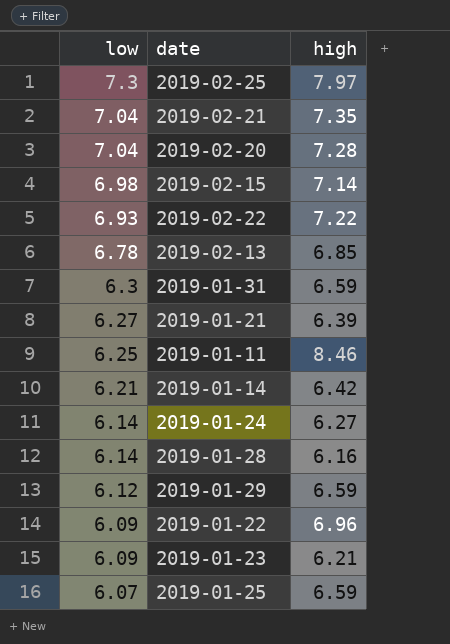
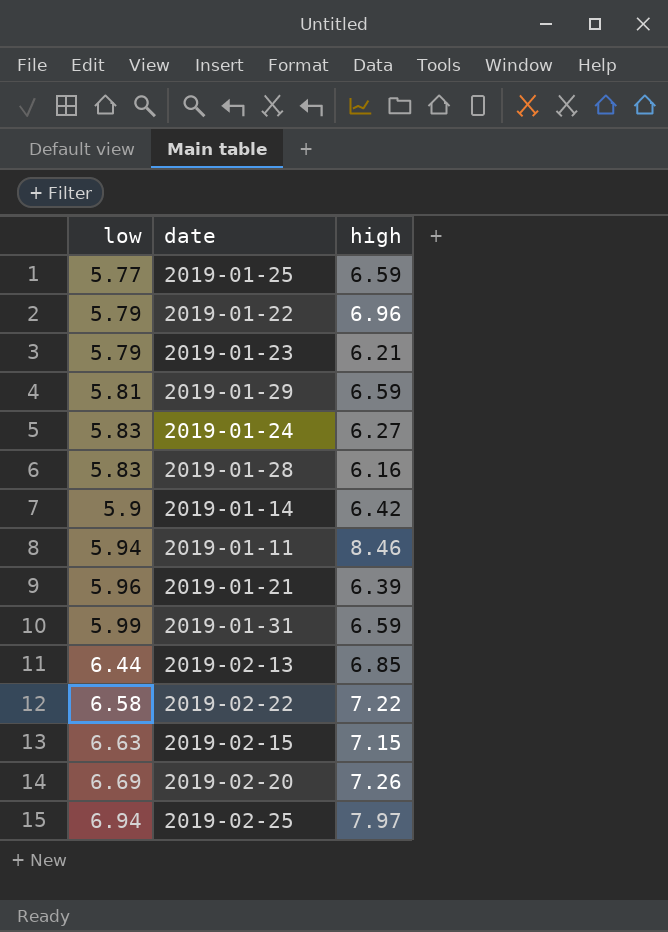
row order: low descending -> low ascending
row 2019-02-21: 7.04 | 7.35 -> none
2019-01-25 | low: 6.07 -> 5.77
2019-01-22 | low: 6.09 -> 5.79
2019-01-23 | low: 6.09 -> 5.79
2019-01-29 | low: 6.12 -> 5.81
2019-01-24 | low: 6.14 -> 5.83
2019-01-28 | low: 6.14 -> 5.83
2019-01-14 | low: 6.21 -> 5.9
2019-01-11 | low: 6.25 -> 5.94
2019-01-21 | low: 6.27 -> 5.96
2019-01-31 | low: 6.3 -> 5.99
2019-02-13 | low: 6.78 -> 6.44
2019-02-22 | low: 6.93 -> 6.58
2019-02-15 | low: 6.98 -> 6.63
2019-02-15 | high: 7.14 -> 7.15
2019-02-20 | low: 7.04 -> 6.69
2019-02-20 | high: 7.28 -> 7.26
2019-02-25 | low: 7.3 -> 6.94

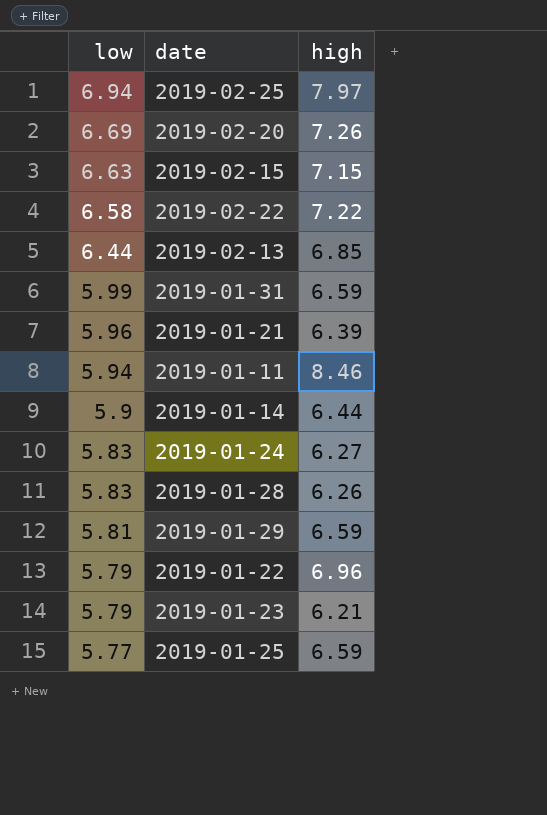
row order: low ascending -> low descending
2019-01-14 | high: 6.42 -> 6.44
2019-01-28 | high: 6.16 -> 6.26

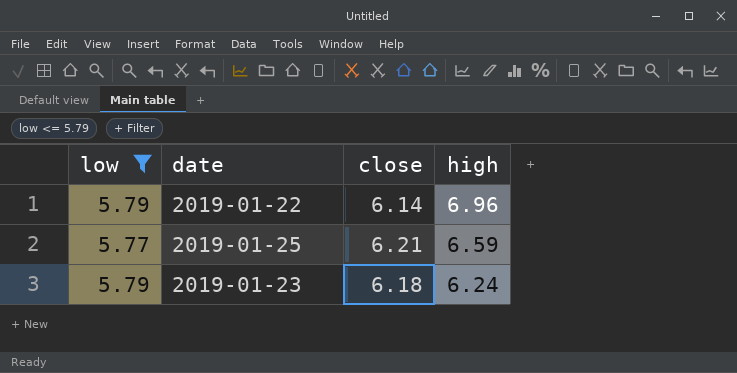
filter: none -> low <= 5.79
row order: low descending -> high descending
column close | position: none -> 3
2019-01-23 | high: 6.21 -> 6.24

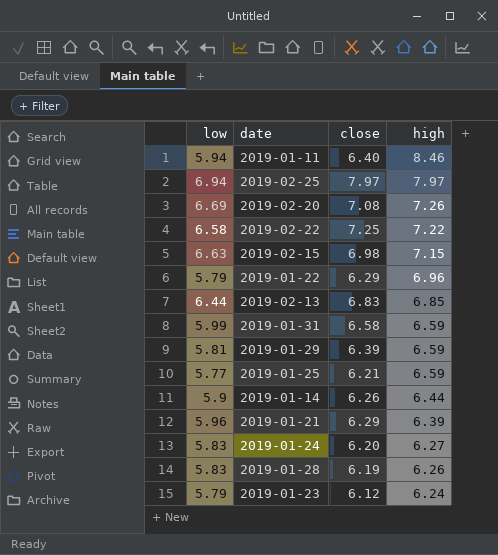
filter: low <= 5.79 -> none
2019-01-22 | close: 6.14 -> 6.29
2019-01-23 | close: 6.18 -> 6.12

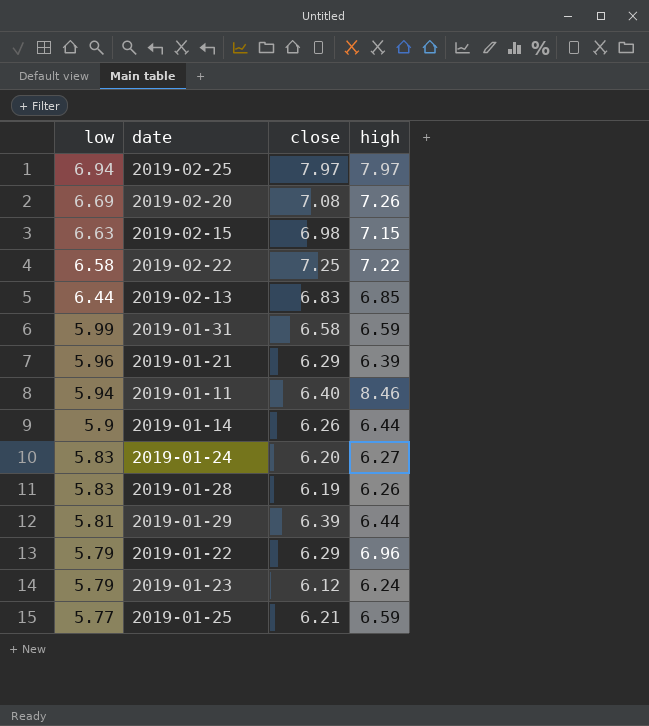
row order: high descending -> low descending
2019-01-29 | high: 6.59 -> 6.44

